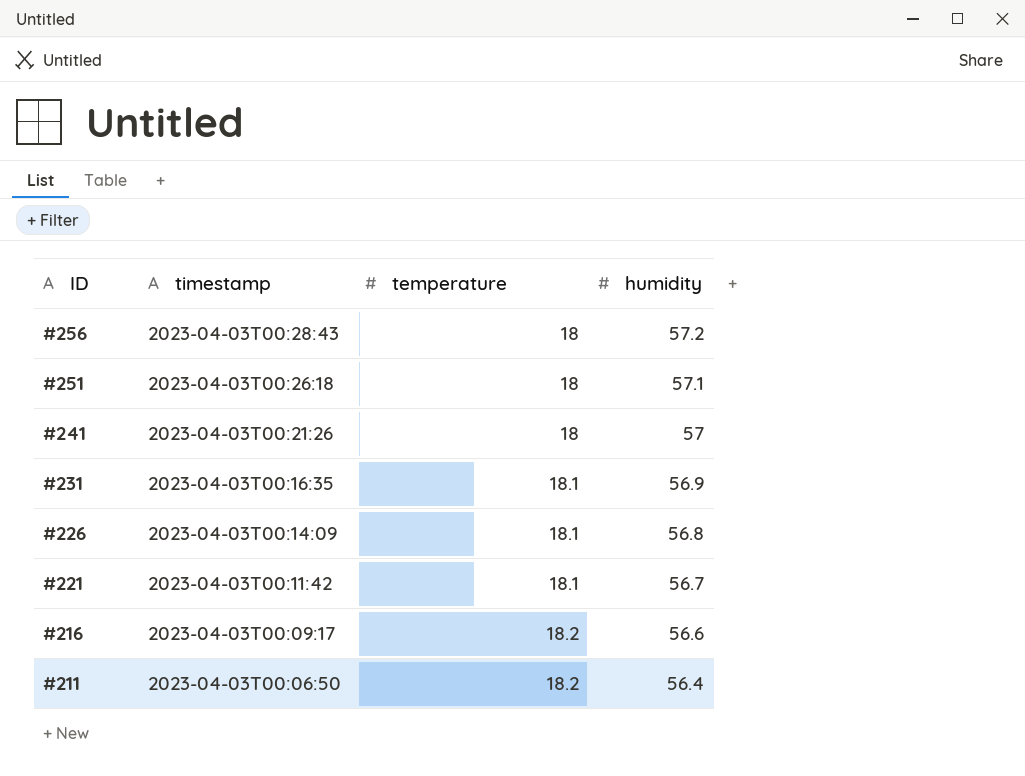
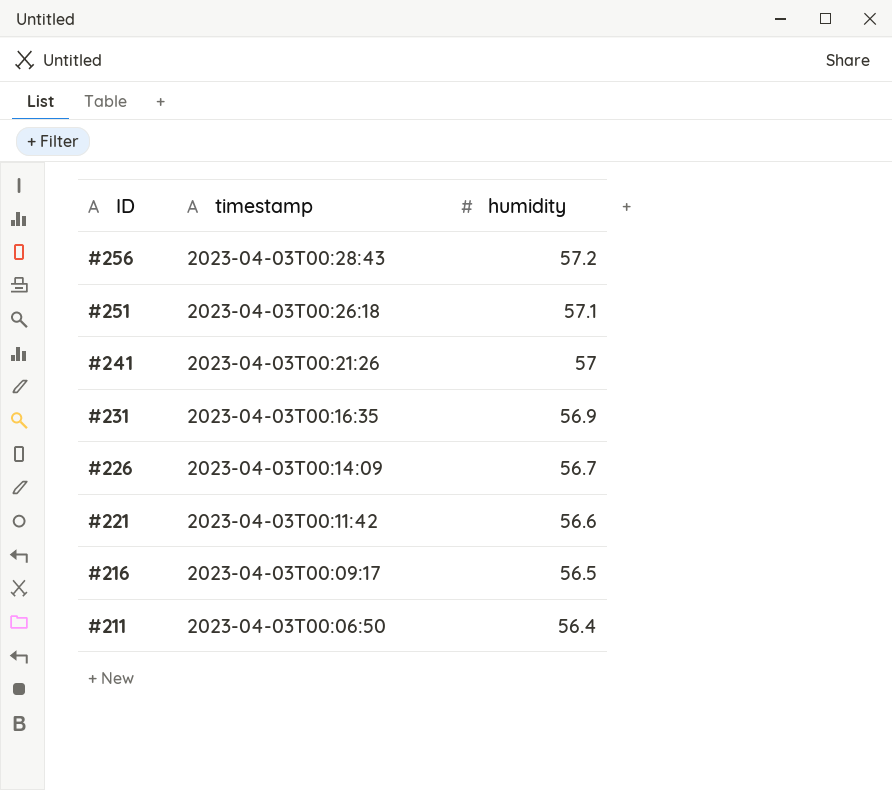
column temperature | position: 3 -> none
#226 | humidity: 56.8 -> 56.7
#221 | humidity: 56.7 -> 56.6
#216 | humidity: 56.6 -> 56.5

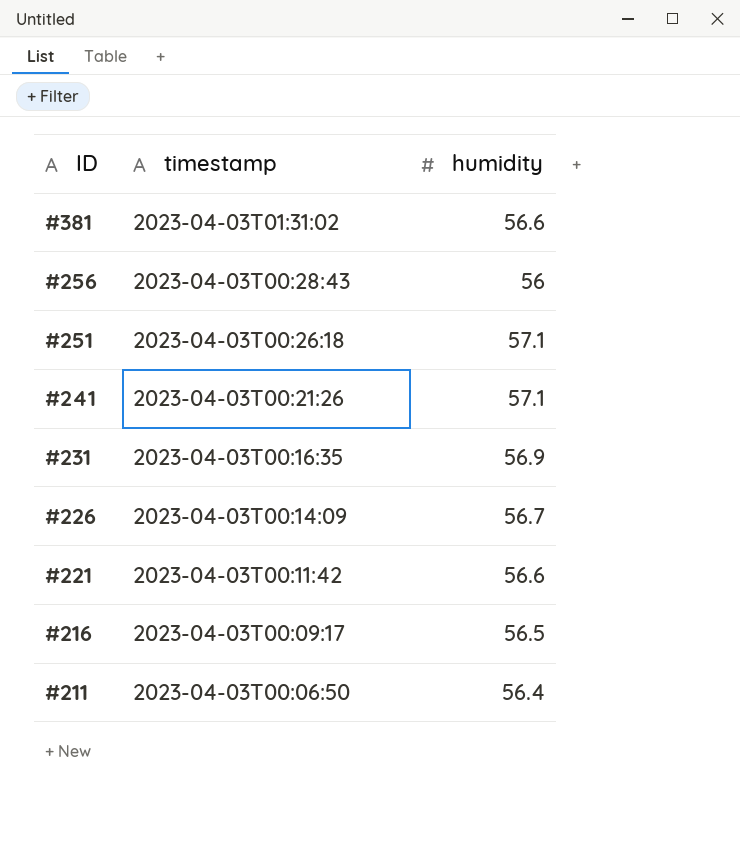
row #381: none -> 2023-04-03T01:31:02 | 56.6
#256 | humidity: 57.2 -> 56
#241 | humidity: 57 -> 57.1

